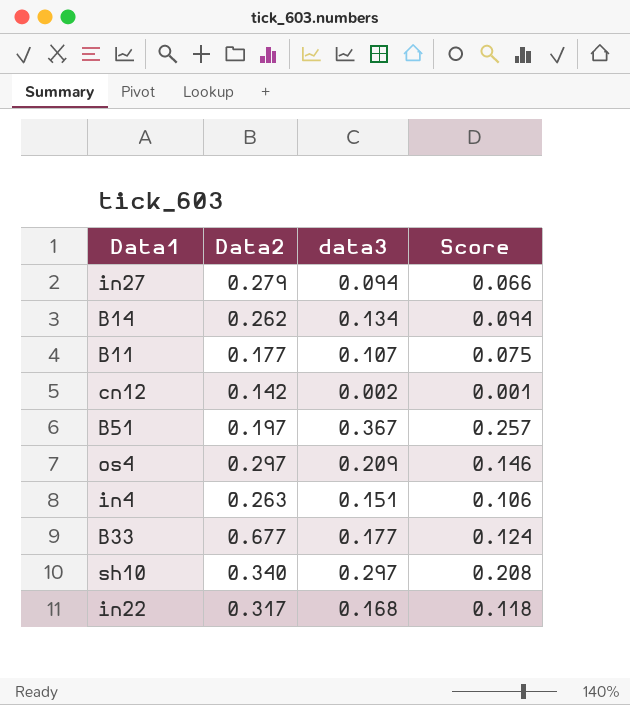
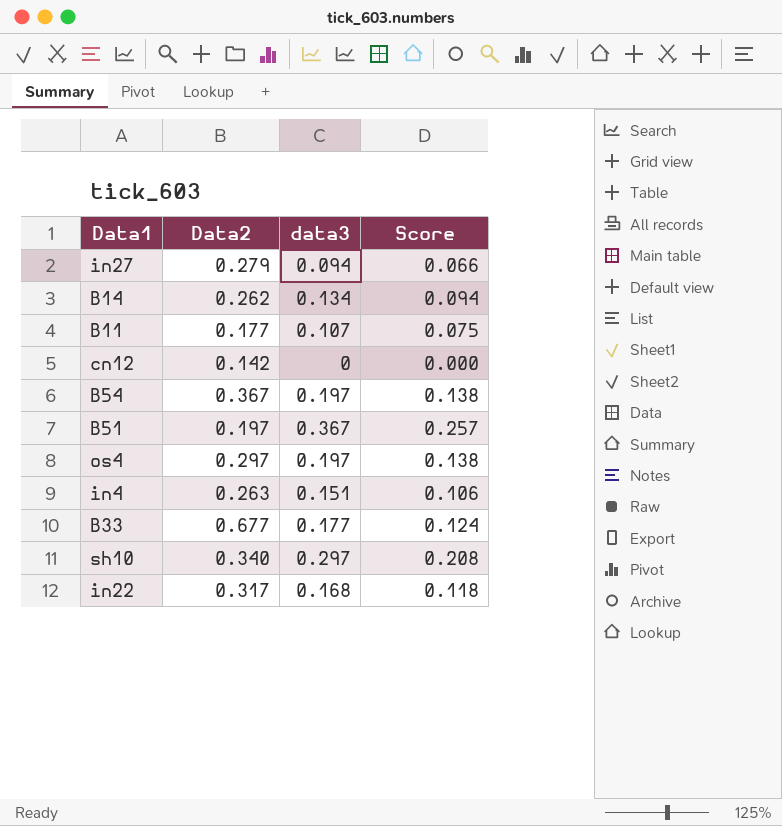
cn12 | data3: 0.002 -> 0
cn12 | Score: 0.001 -> 0.000
row B54: none -> 0.367 | 0.197 | 0.138
os4 | data3: 0.209 -> 0.197
os4 | Score: 0.146 -> 0.138

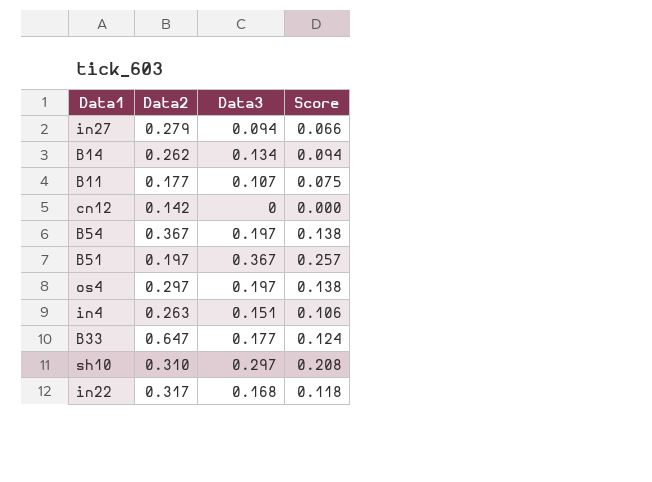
column name: data3 -> Data3
B33 | Data2: 0.677 -> 0.647
sh10 | Data2: 0.340 -> 0.310

